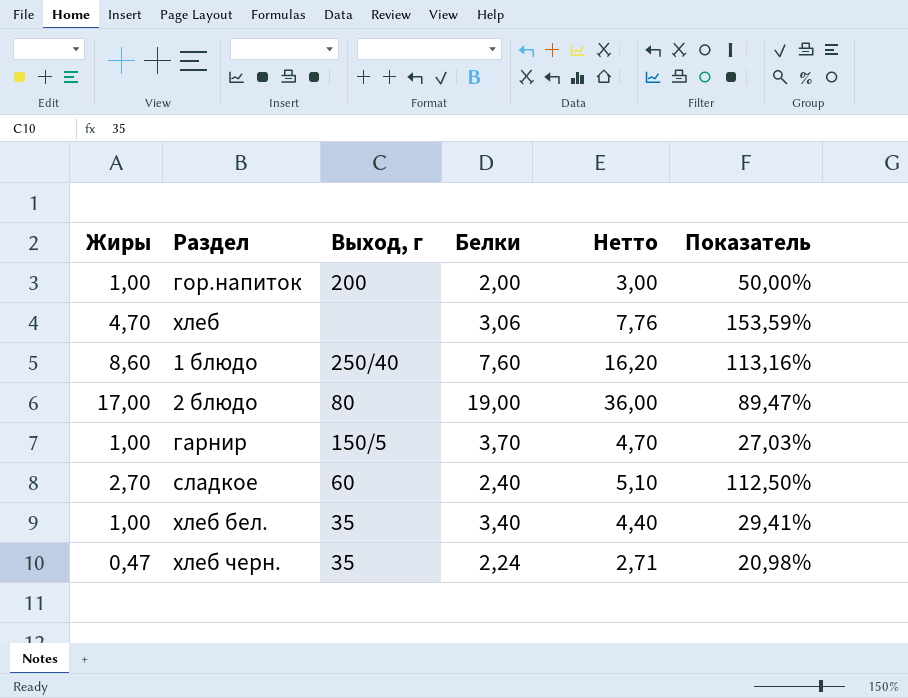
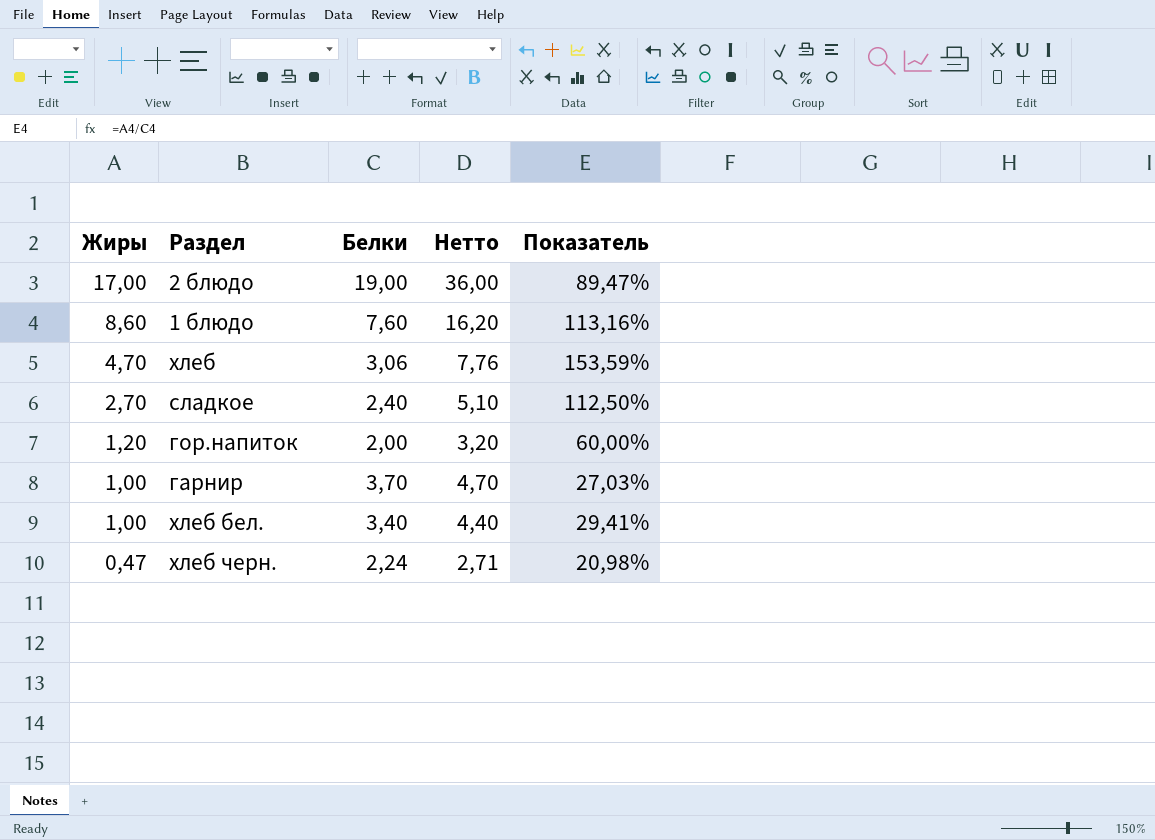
row order: none -> Жиры descending
column Выход, г | position: 3 -> none
гор.напиток | Жиры: 1,00 -> 1,20
гор.напиток | Нетто: 3,00 -> 3,20
гор.напиток | Показатель: 50,00% -> 60,00%

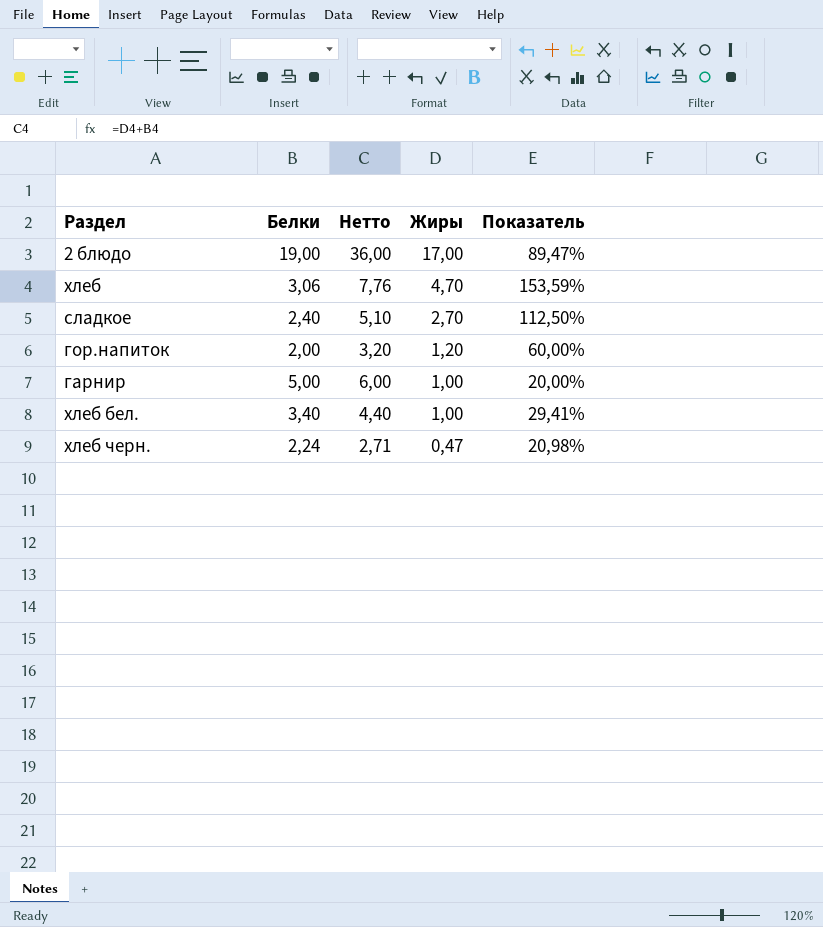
column Жиры | position: 1 -> 4
row 1 блюдо: 8,60 | 7,60 | 16,20 | 113,16% -> none
гарнир | Белки: 3,70 -> 5,00
гарнир | Нетто: 4,70 -> 6,00
гарнир | Показатель: 27,03% -> 20,00%

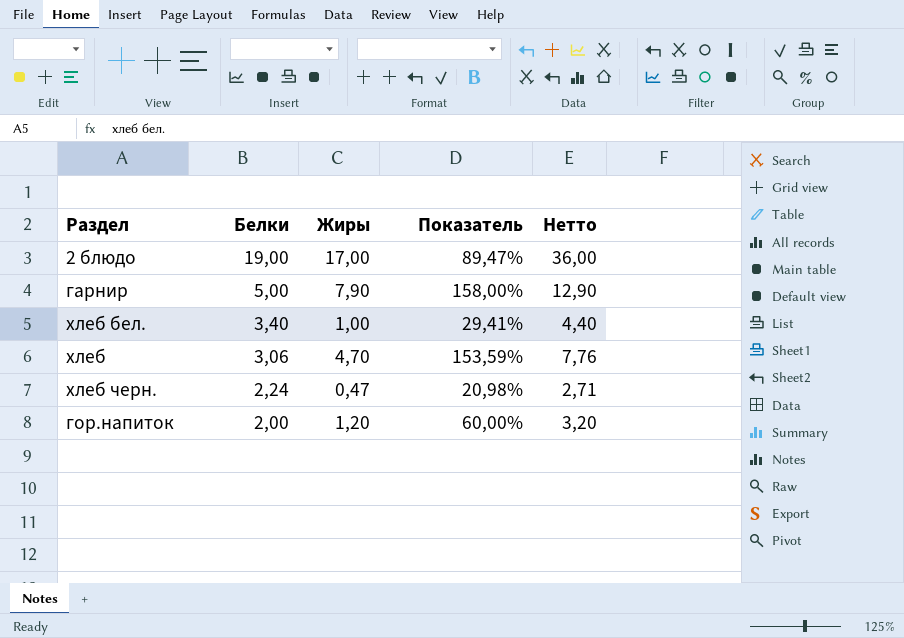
row order: Жиры descending -> Белки descending
column Нетто | position: 3 -> 5
row сладкое: 2,40 | 5,10 | 2,70 | 112,50% -> none
гарнир | Жиры: 1,00 -> 7,90
гарнир | Показатель: 20,00% -> 158,00%
гарнир | Нетто: 6,00 -> 12,90

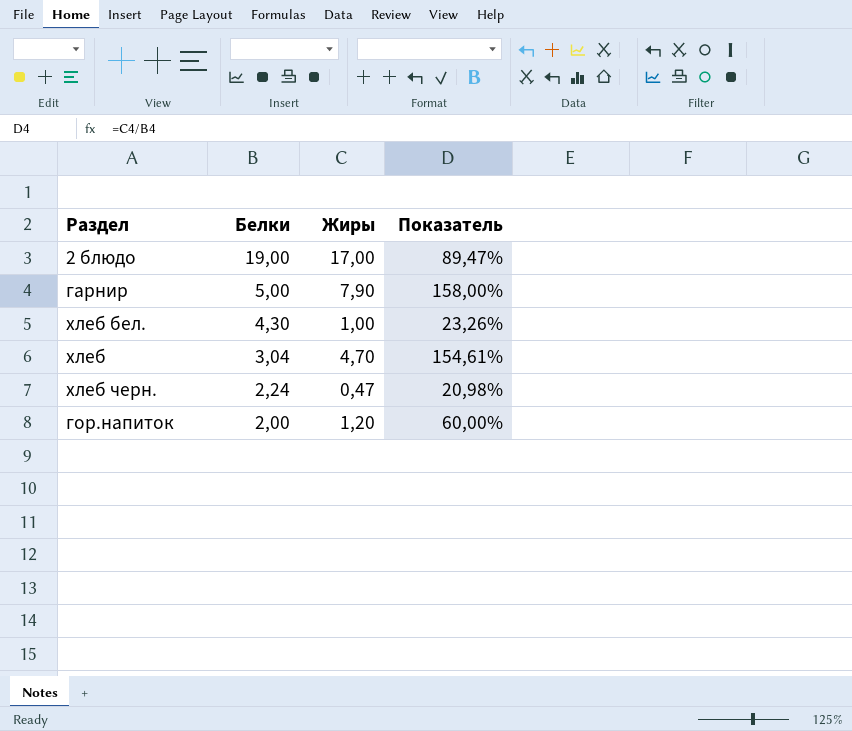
column Нетто | formula: [Белки] + [Жиры] -> none
хлеб бел. | Белки: 3,40 -> 4,30
хлеб бел. | Показатель: 29,41% -> 23,26%
хлеб | Белки: 3,06 -> 3,04
хлеб | Показатель: 153,59% -> 154,61%

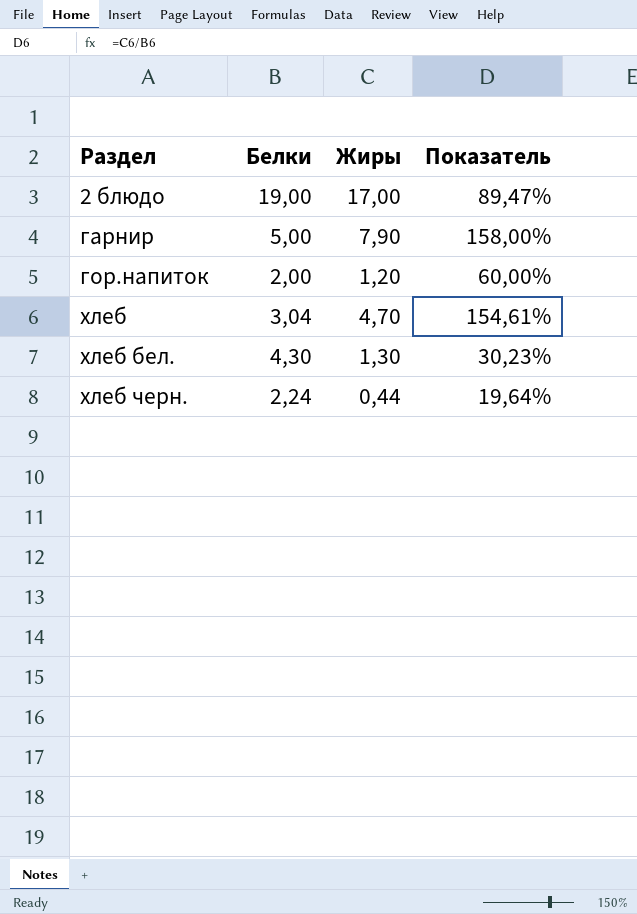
row order: Белки descending -> Раздел ascending
хлеб бел. | Жиры: 1,00 -> 1,30
хлеб бел. | Показатель: 23,26% -> 30,23%
хлеб черн. | Жиры: 0,47 -> 0,44
хлеб черн. | Показатель: 20,98% -> 19,64%

